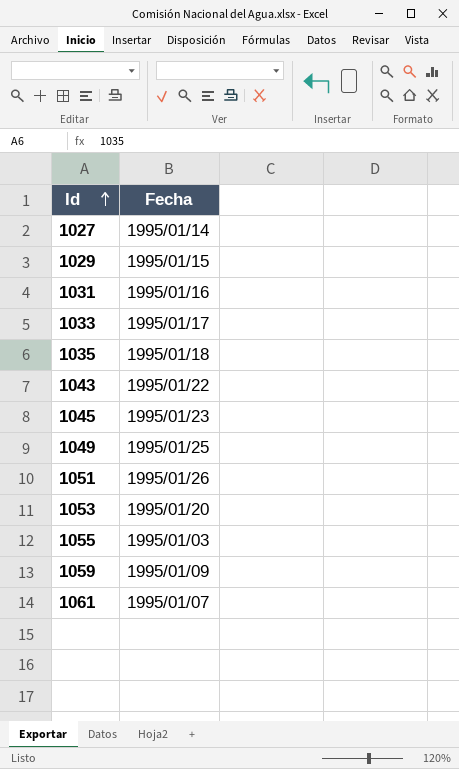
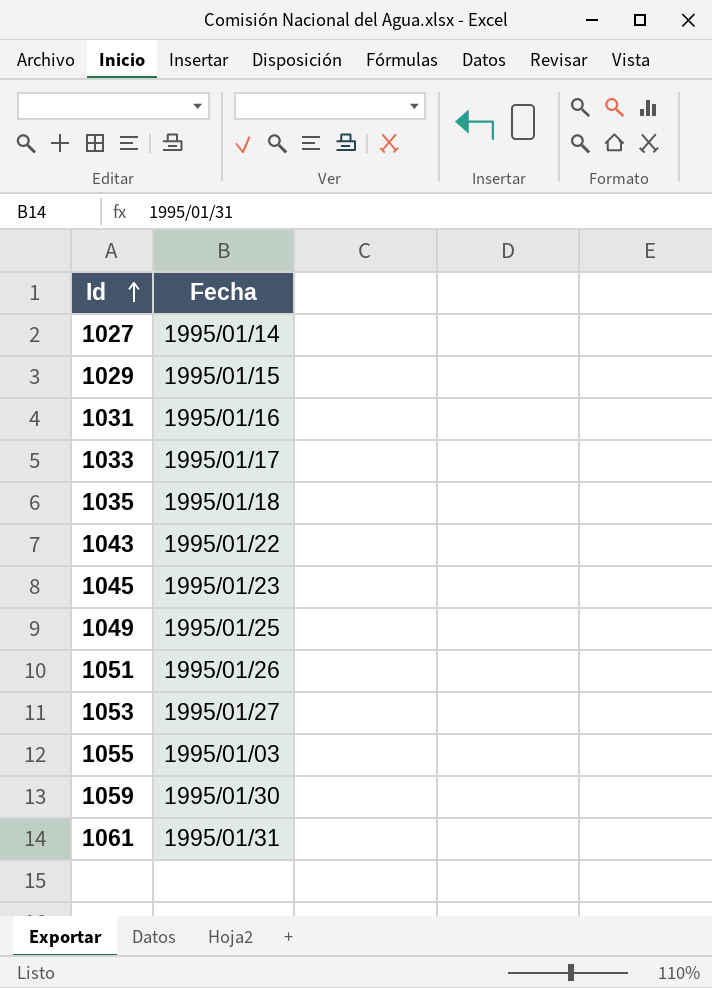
1053 | Fecha: 1995/01/20 -> 1995/01/27
1059 | Fecha: 1995/01/09 -> 1995/01/30
1061 | Fecha: 1995/01/07 -> 1995/01/31

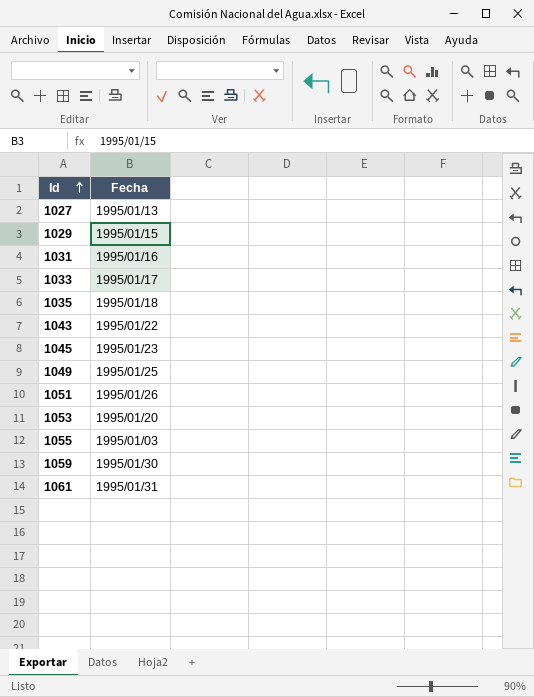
1027 | Fecha: 1995/01/14 -> 1995/01/13
1053 | Fecha: 1995/01/27 -> 1995/01/20

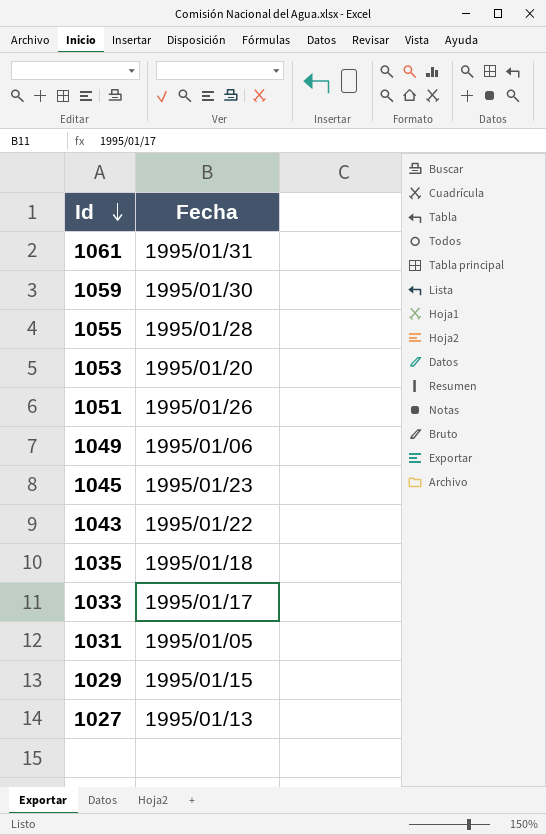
row order: Id ascending -> Id descending
1055 | Fecha: 1995/01/03 -> 1995/01/28
1049 | Fecha: 1995/01/25 -> 1995/01/06
1031 | Fecha: 1995/01/16 -> 1995/01/05

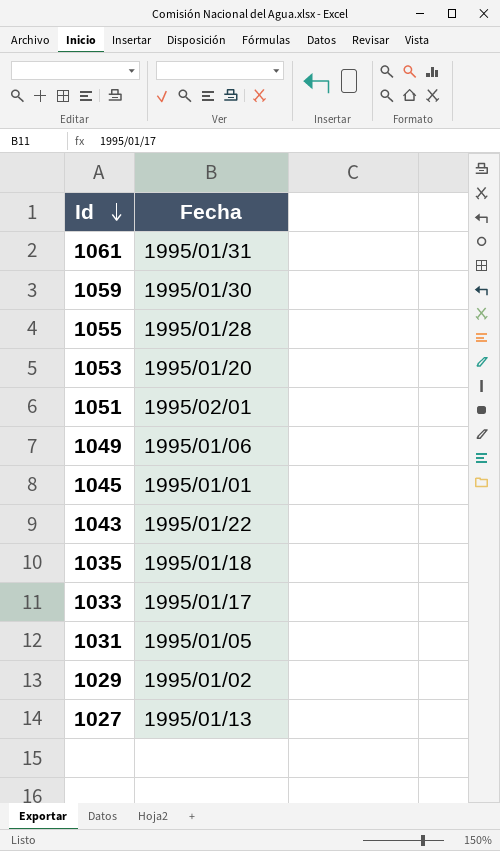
1051 | Fecha: 1995/01/26 -> 1995/02/01
1045 | Fecha: 1995/01/23 -> 1995/01/01
1029 | Fecha: 1995/01/15 -> 1995/01/02

